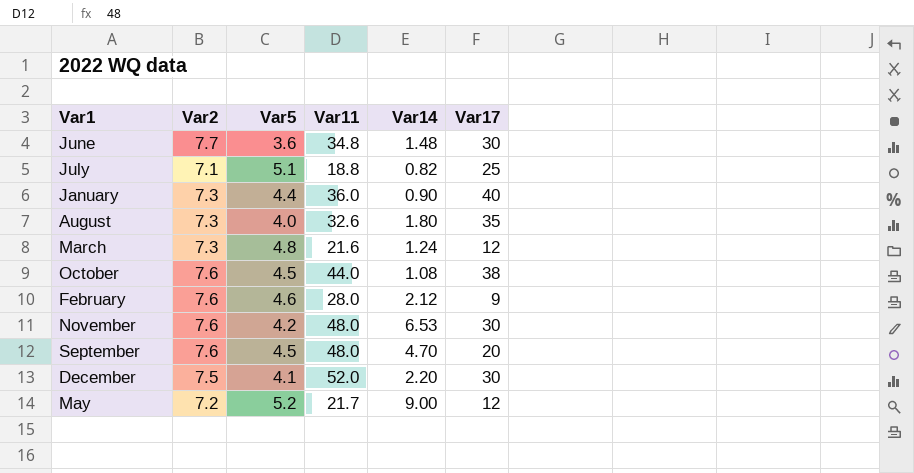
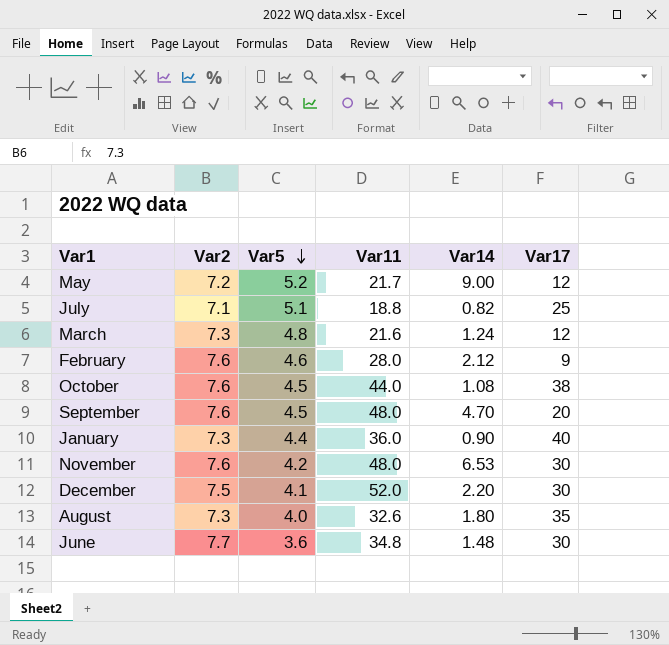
row order: none -> Var5 descending

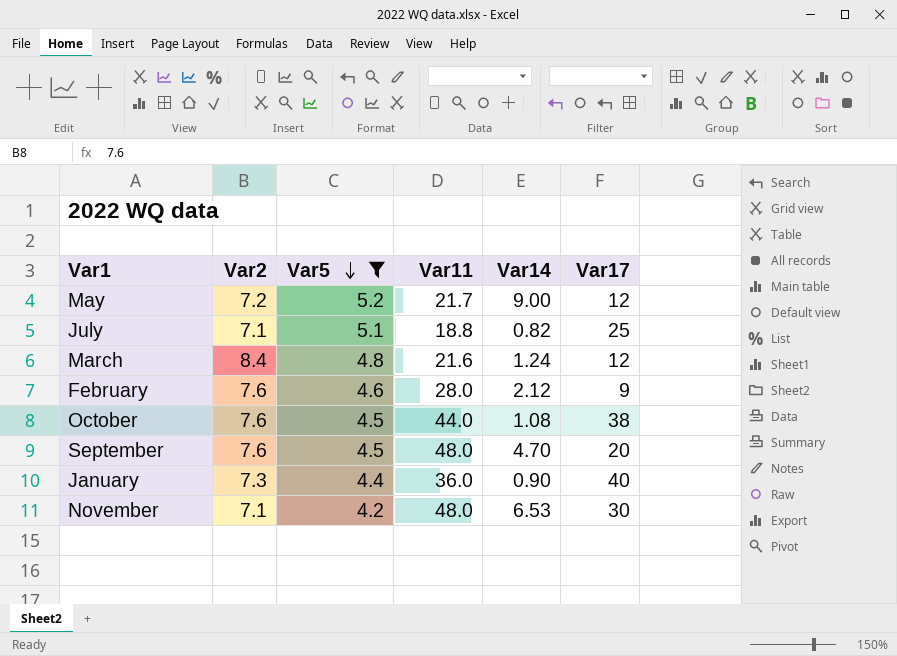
filter: none -> Var5 >= 4.2
March | Var2: 7.3 -> 8.4
November | Var2: 7.6 -> 7.1

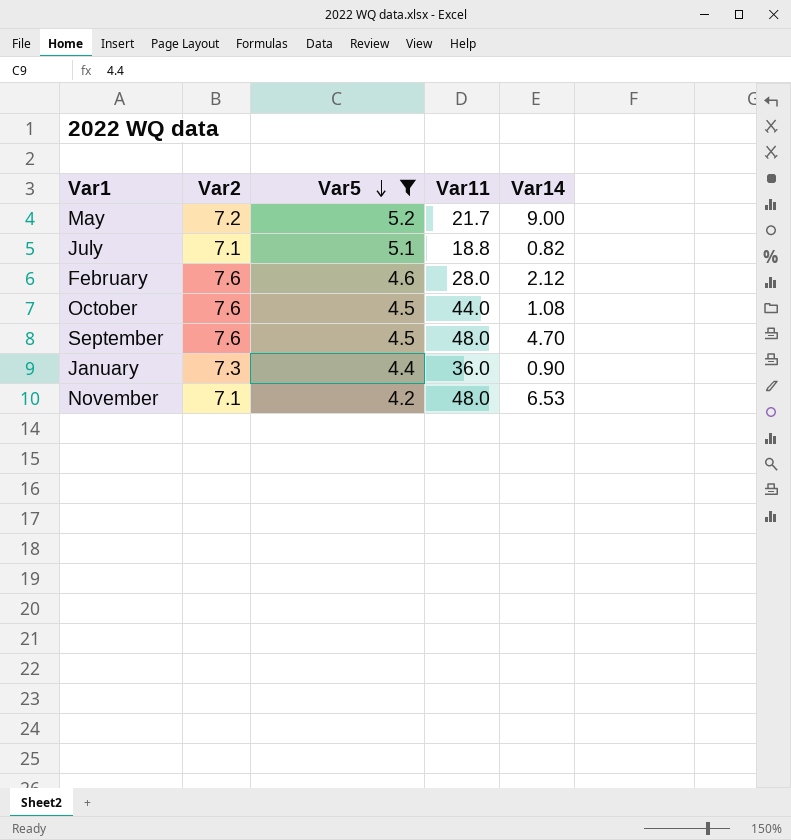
column Var17 | position: 6 -> none
row March: 8.4 | 4.8 | 21.6 | 1.24 | 12 -> none

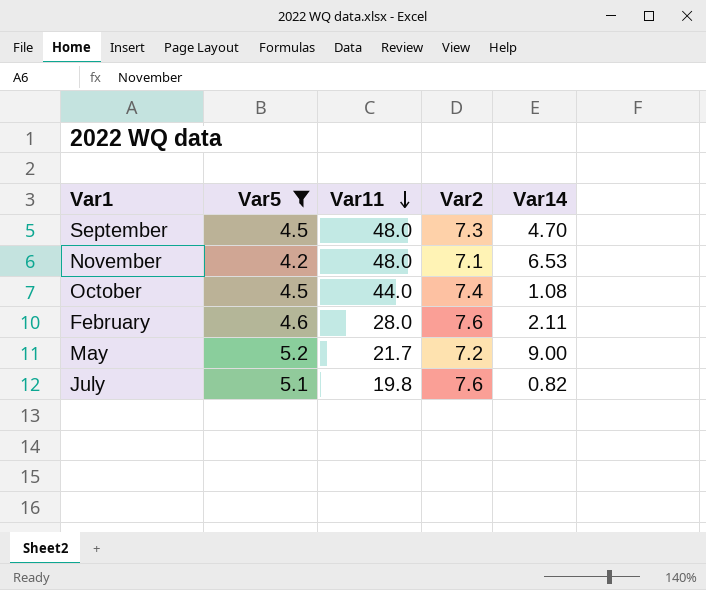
row order: Var5 descending -> Var11 descending
column Var2 | position: 2 -> 4
row January: 7.3 | 4.4 | 36.0 | 0.90 -> none
September | Var2: 7.6 -> 7.3
October | Var2: 7.6 -> 7.4
February | Var14: 2.12 -> 2.11
July | Var11: 18.8 -> 19.8
July | Var2: 7.1 -> 7.6

